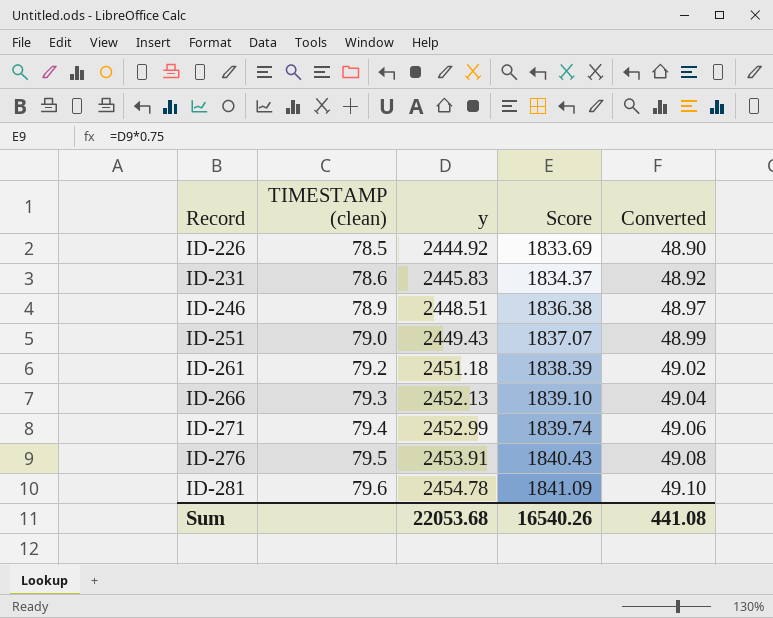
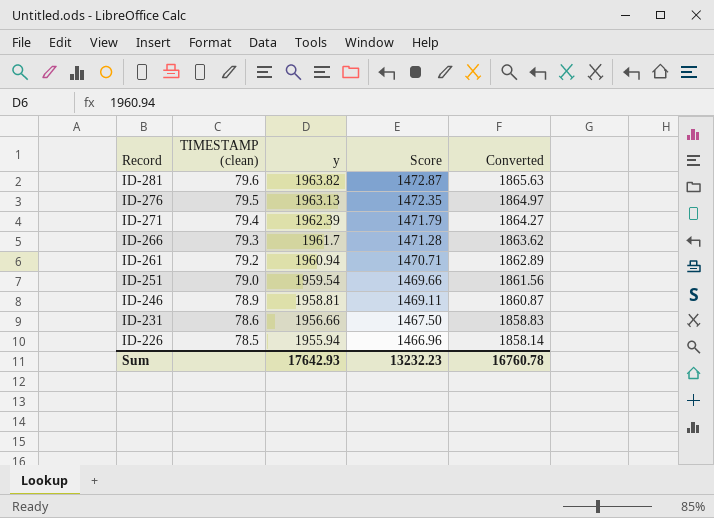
row order: Record ascending -> Record descending
column Converted | formula: [y] * 0.02 -> [y] * 0.95
ID-281 | y: 2454.78 -> 1963.82
ID-281 | Score: 1841.09 -> 1472.87
ID-276 | y: 2453.91 -> 1963.13
ID-276 | Score: 1840.43 -> 1472.35
ID-271 | y: 2452.99 -> 1962.39
ID-271 | Score: 1839.74 -> 1471.79
ID-266 | y: 2452.13 -> 1961.7
ID-266 | Score: 1839.10 -> 1471.28
ID-261 | y: 2451.18 -> 1960.94
ID-261 | Score: 1838.39 -> 1470.71
ID-251 | y: 2449.43 -> 1959.54
ID-251 | Score: 1837.07 -> 1469.66
ID-246 | y: 2448.51 -> 1958.81
ID-246 | Score: 1836.38 -> 1469.11
ID-231 | y: 2445.83 -> 1956.66
ID-231 | Score: 1834.37 -> 1467.50
ID-226 | y: 2444.92 -> 1955.94
ID-226 | Score: 1833.69 -> 1466.96
Sum | y: 22053.68 -> 17642.93
Sum | Score: 16540.26 -> 13232.23
Sum | Converted: 441.08 -> 16760.78

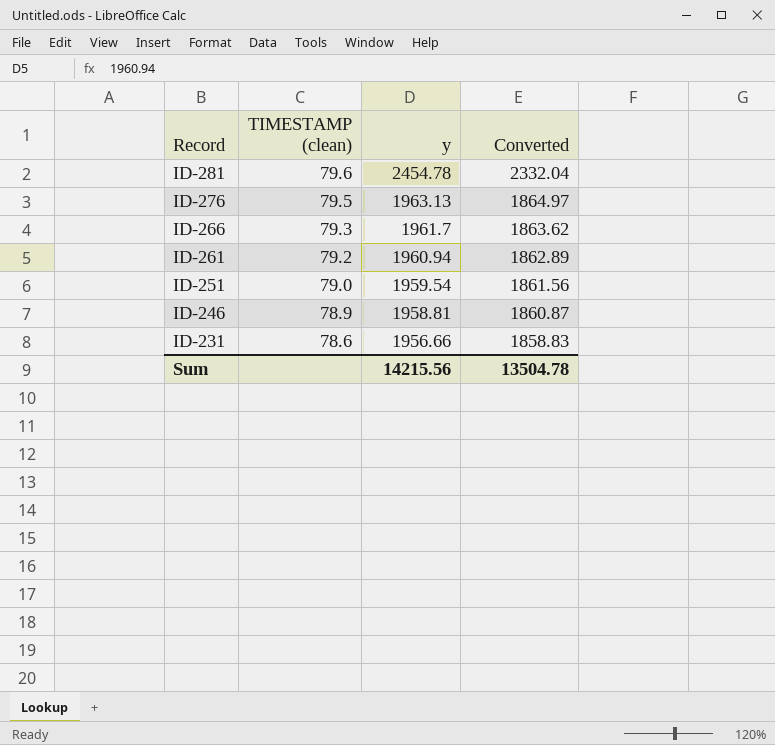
column Score | formula: [y] * 0.75 -> none
row ID-271: 79.4 | 1962.39 | 1471.79 | 1864.27 -> none
row ID-226: 78.5 | 1955.94 | 1466.96 | 1858.14 -> none
ID-281 | y: 1963.82 -> 2454.78
ID-281 | Converted: 1865.63 -> 2332.04
Sum | y: 17642.93 -> 14215.56
Sum | Converted: 16760.78 -> 13504.78

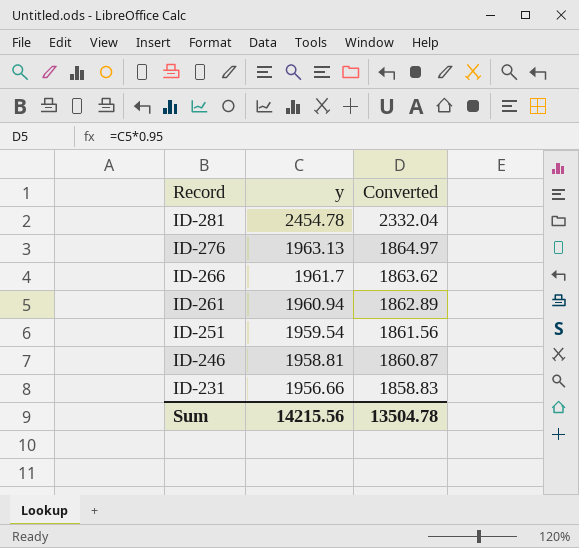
column TIMESTAMP (clean) | position: 2 -> none

